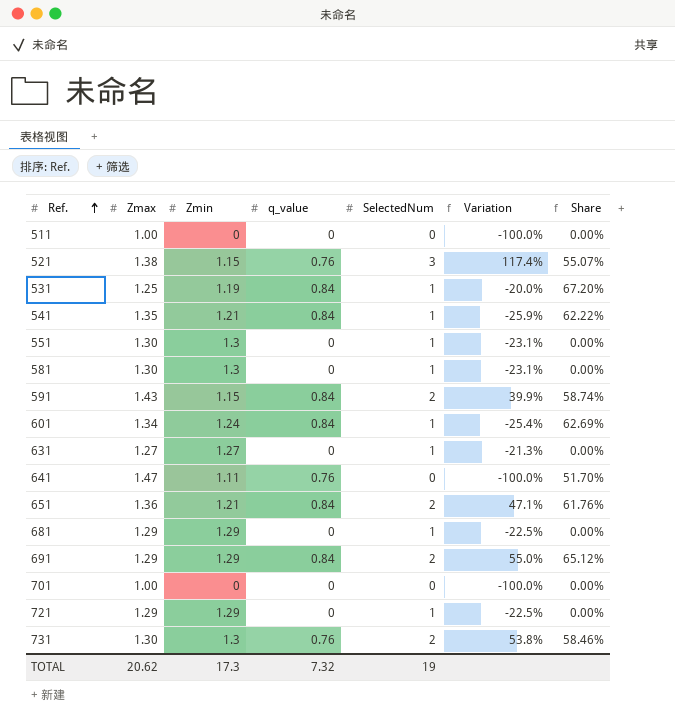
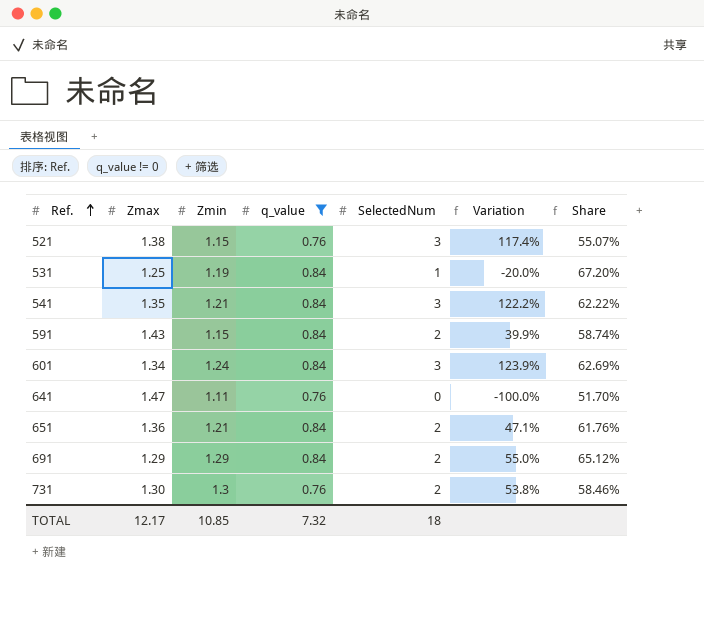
filter: none -> q_value != 0
541 | SelectedNum: 1 -> 3
541 | Variation: -25.9% -> 122.2%
601 | SelectedNum: 1 -> 3
601 | Variation: -25.4% -> 123.9%
TOTAL | Zmax: 20.62 -> 12.17
TOTAL | Zmin: 17.3 -> 10.85
TOTAL | SelectedNum: 19 -> 18

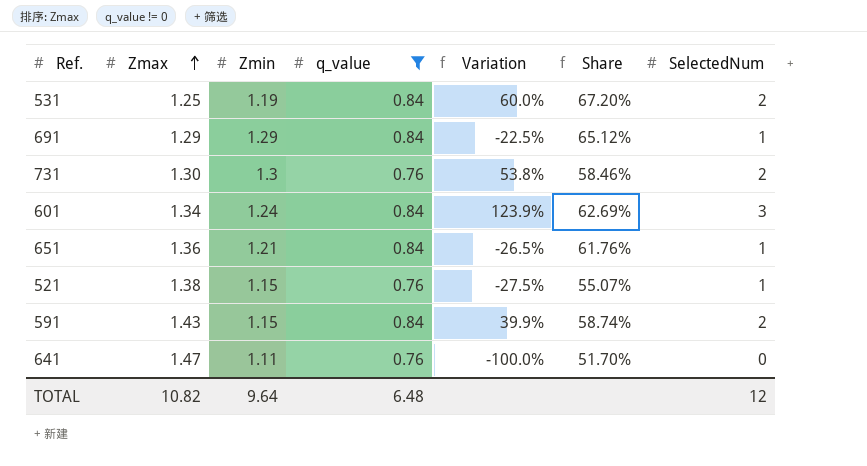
row order: Ref. ascending -> Zmax ascending
column SelectedNum | position: 5 -> 7
row 541: 1.35 | 1.21 | 0.84 | 3 | 122.2% | 62.22% -> none
531 | Variation: -20.0% -> 60.0%
531 | SelectedNum: 1 -> 2
691 | Variation: 55.0% -> -22.5%
691 | SelectedNum: 2 -> 1
651 | Variation: 47.1% -> -26.5%
651 | SelectedNum: 2 -> 1
521 | Variation: 117.4% -> -27.5%
521 | SelectedNum: 3 -> 1
TOTAL | Zmax: 12.17 -> 10.82
TOTAL | Zmin: 10.85 -> 9.64
TOTAL | q_value: 7.32 -> 6.48
TOTAL | SelectedNum: 18 -> 12

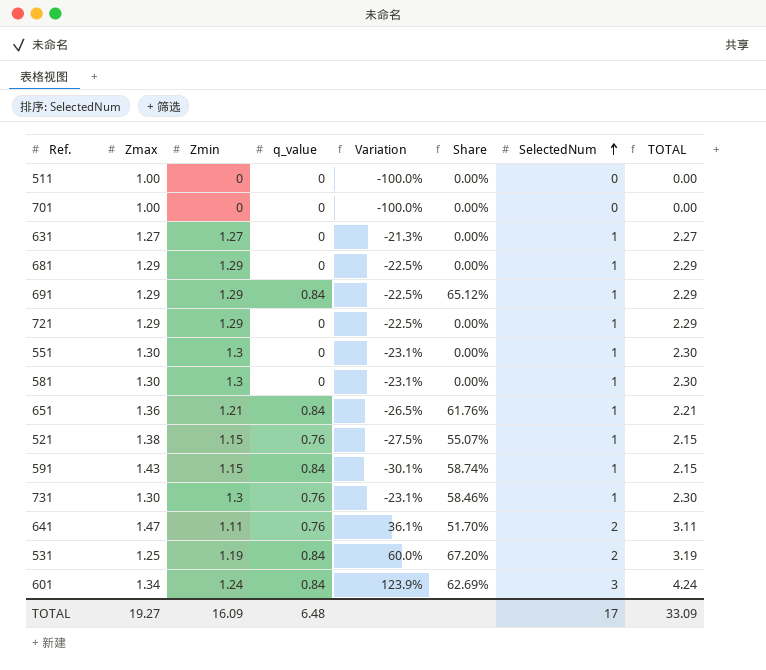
filter: q_value != 0 -> none
row order: Zmax ascending -> SelectedNum ascending
column TOTAL | formula: none -> [Zmin] + [SelectedNum]
591 | Variation: 39.9% -> -30.1%
591 | SelectedNum: 2 -> 1
731 | Variation: 53.8% -> -23.1%
731 | SelectedNum: 2 -> 1
641 | Variation: -100.0% -> 36.1%
641 | SelectedNum: 0 -> 2
TOTAL | Zmax: 10.82 -> 19.27
TOTAL | Zmin: 9.64 -> 16.09
TOTAL | SelectedNum: 12 -> 17

